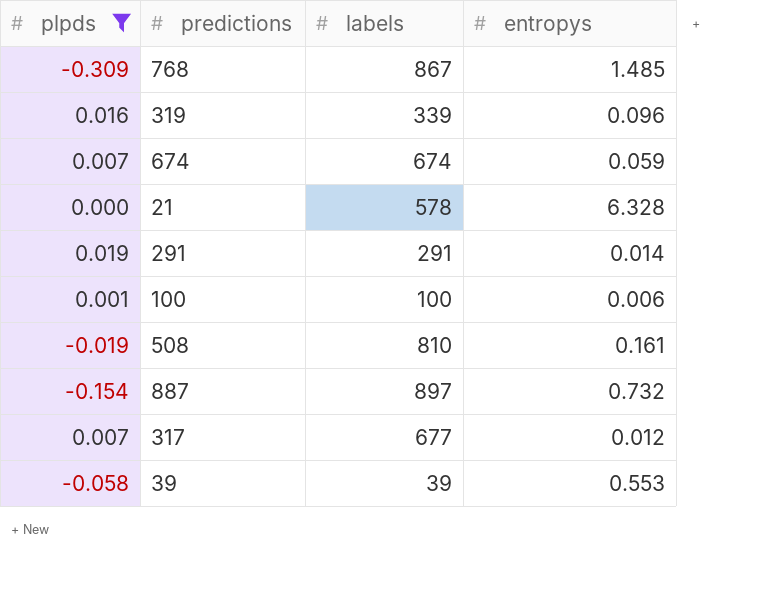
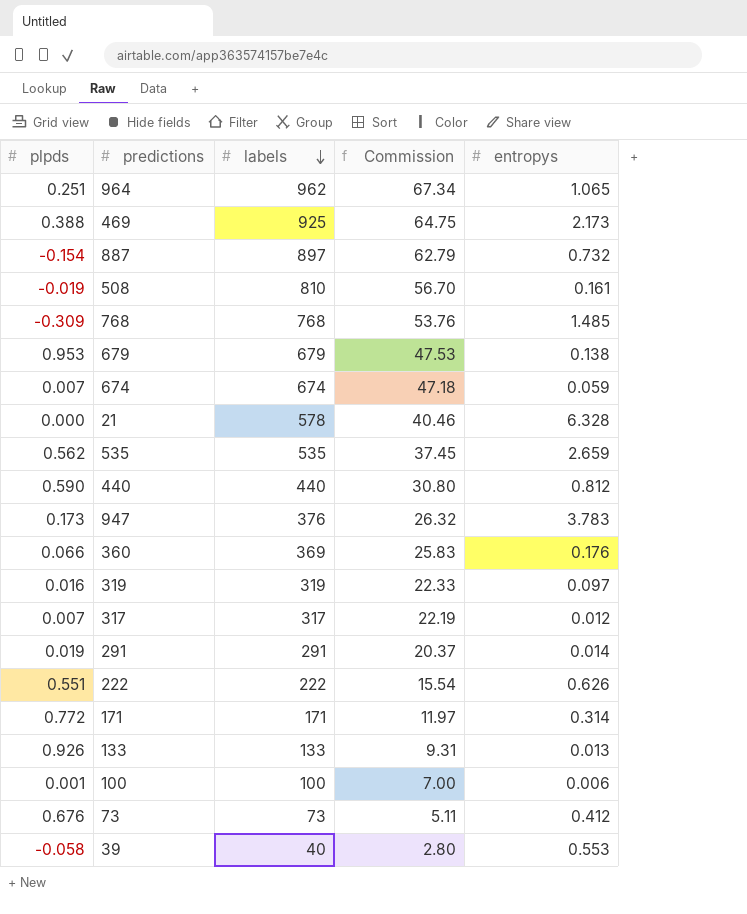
filter: plpds <= 0.019 -> none
row order: none -> labels descending
column Commission | formula: none -> [labels] * 0.07
768 | labels: 867 -> 768
319 | labels: 339 -> 319
319 | entropys: 0.096 -> 0.097
317 | labels: 677 -> 317
39 | labels: 39 -> 40

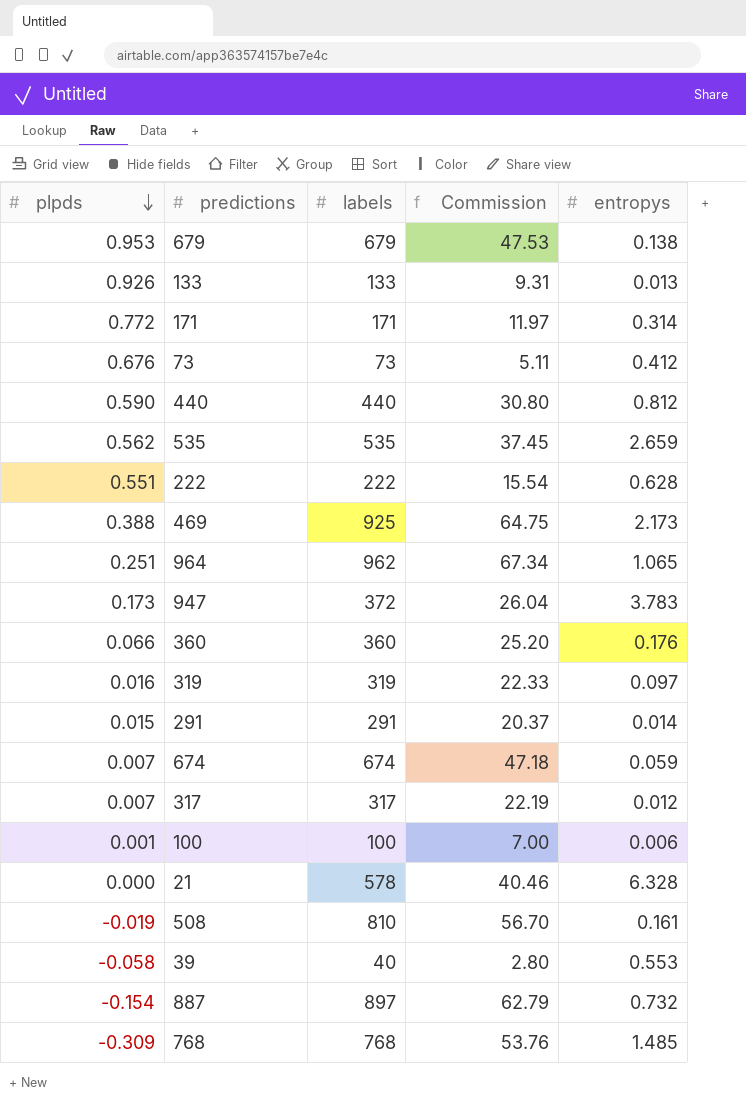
row order: labels descending -> plpds descending
222 | entropys: 0.626 -> 0.628
947 | labels: 376 -> 372
947 | Commission: 26.32 -> 26.04
360 | labels: 369 -> 360
360 | Commission: 25.83 -> 25.20
291 | plpds: 0.019 -> 0.015

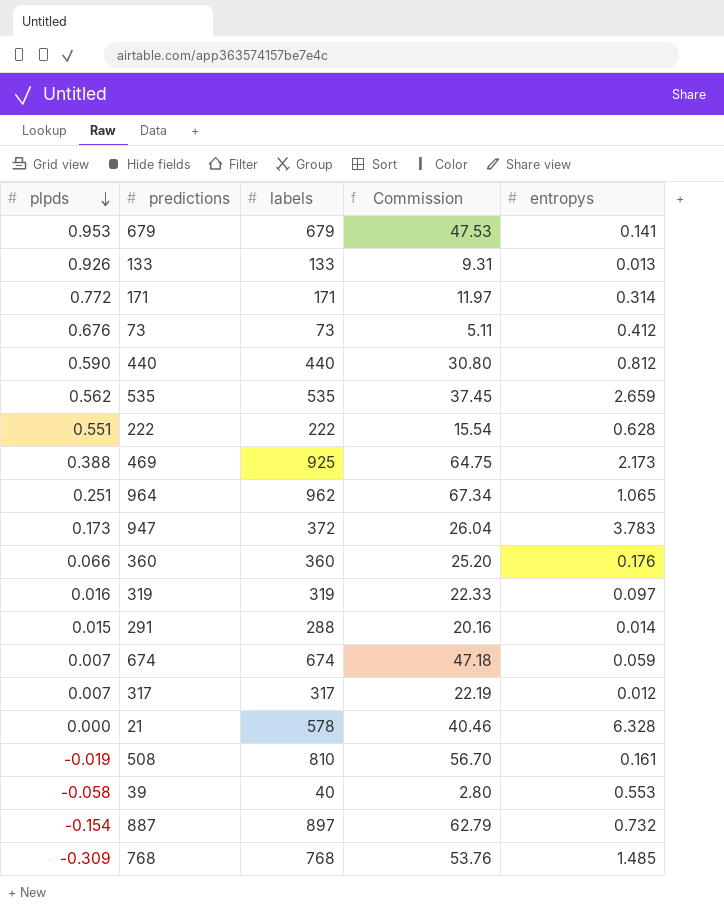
row 100: 0.001 | 100 | 7.00 | 0.006 -> none
679 | entropys: 0.138 -> 0.141
291 | labels: 291 -> 288
291 | Commission: 20.37 -> 20.16

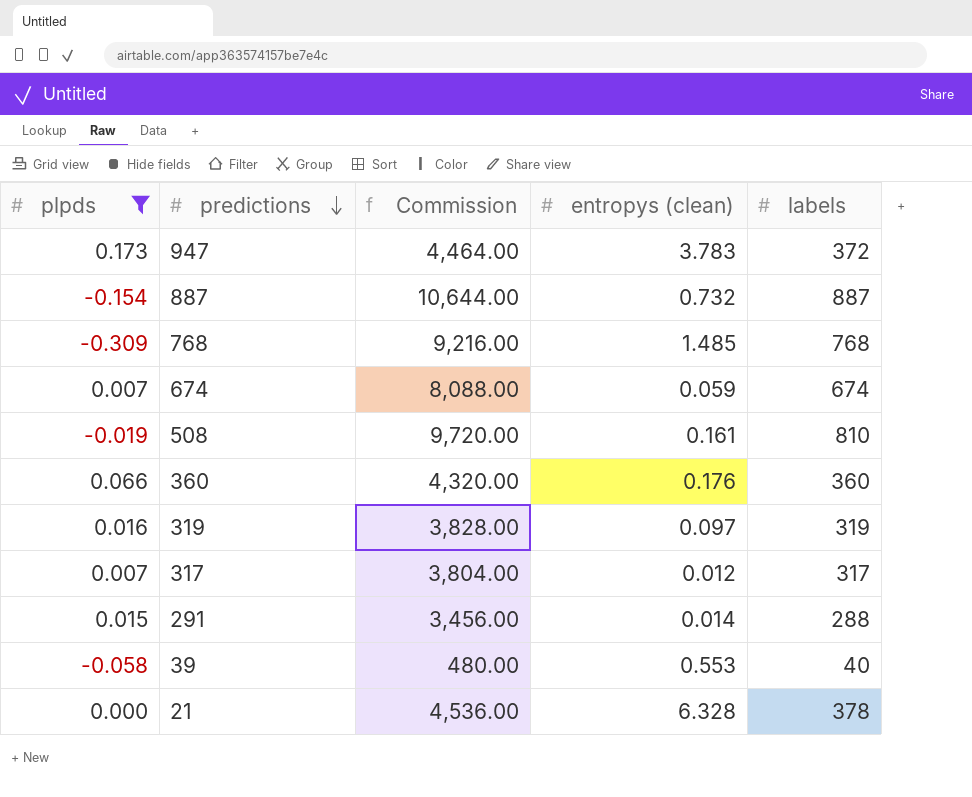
filter: none -> plpds <= 0.173
row order: plpds descending -> predictions descending
column Commission | formula: [labels] * 0.07 -> [labels] * 12
column name: entropys -> entropys (clean)
column labels | position: 3 -> 5
887 | labels: 897 -> 887
21 | labels: 578 -> 378

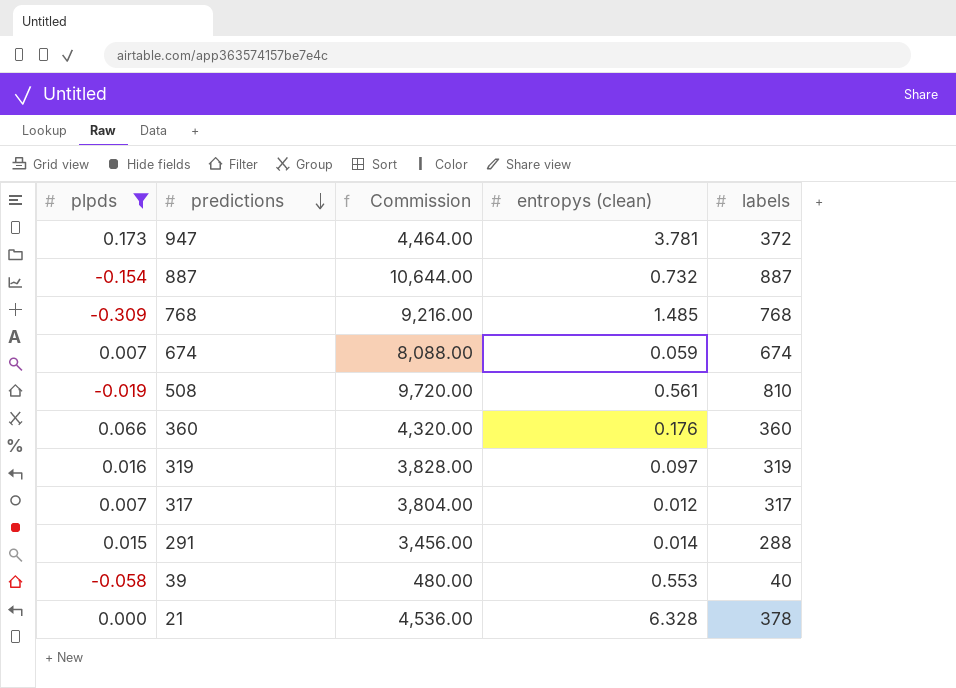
947 | entropys (clean): 3.783 -> 3.781
508 | entropys (clean): 0.161 -> 0.561

